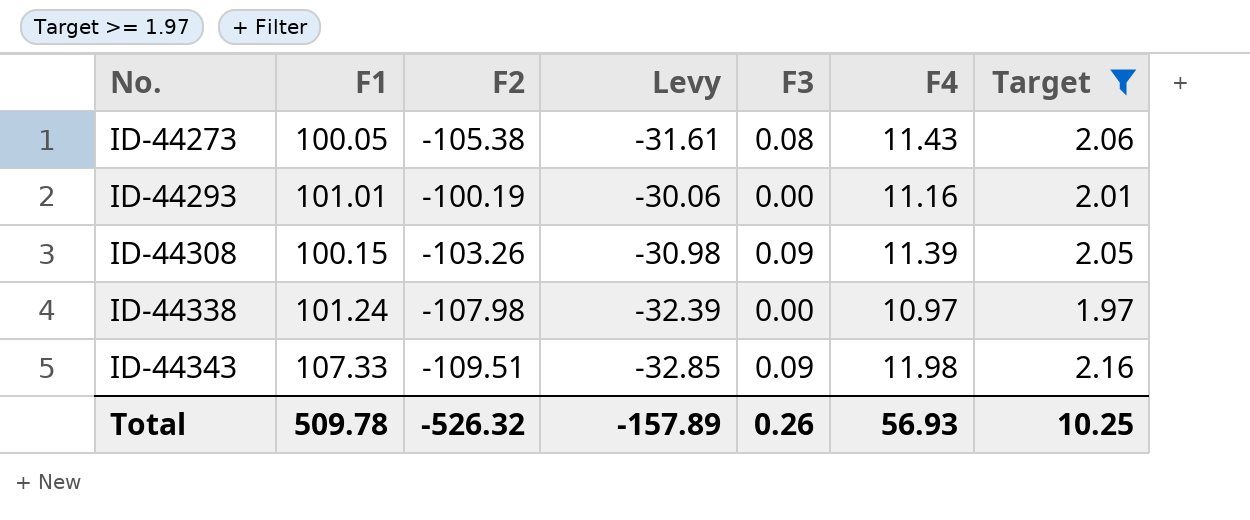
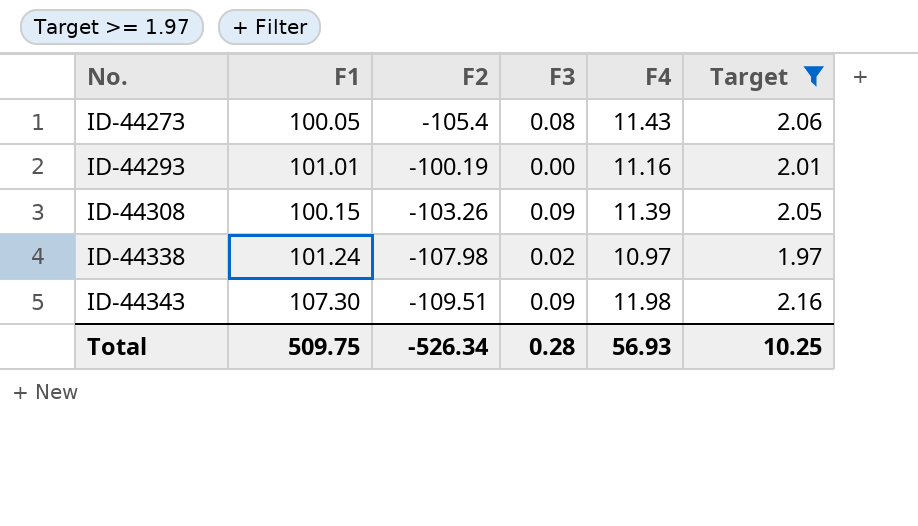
column Levy | formula: [F2] * 0.3 -> none
ID-44273 | F2: -105.38 -> -105.4
ID-44338 | F3: 0.00 -> 0.02
ID-44343 | F1: 107.33 -> 107.30
Total | F1: 509.78 -> 509.75
Total | F2: -526.32 -> -526.34
Total | F3: 0.26 -> 0.28

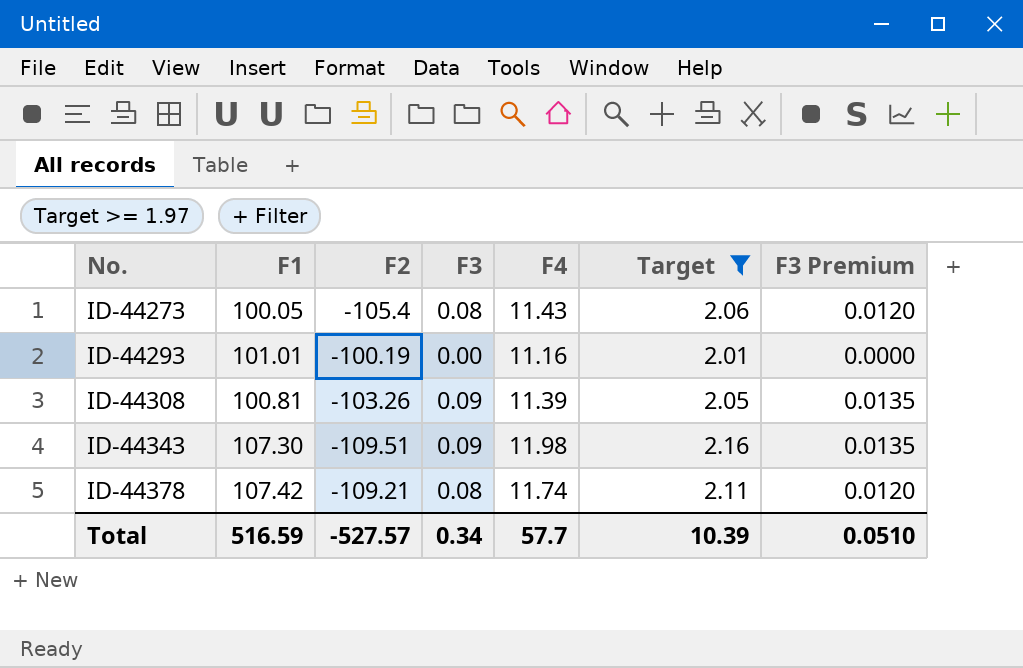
column F3 Premium | formula: none -> [F3] * 0.15
row ID-44338: 101.24 | -107.98 | 0.02 | 10.97 | 1.97 -> none
ID-44308 | F1: 100.15 -> 100.81
row ID-44378: none -> 107.42 | -109.21 | 0.08 | 11.74 | 2.11 | 0.0120
Total | F1: 509.75 -> 516.59
Total | F2: -526.34 -> -527.57
Total | F3: 0.28 -> 0.34
Total | F4: 56.93 -> 57.7
Total | Target: 10.25 -> 10.39

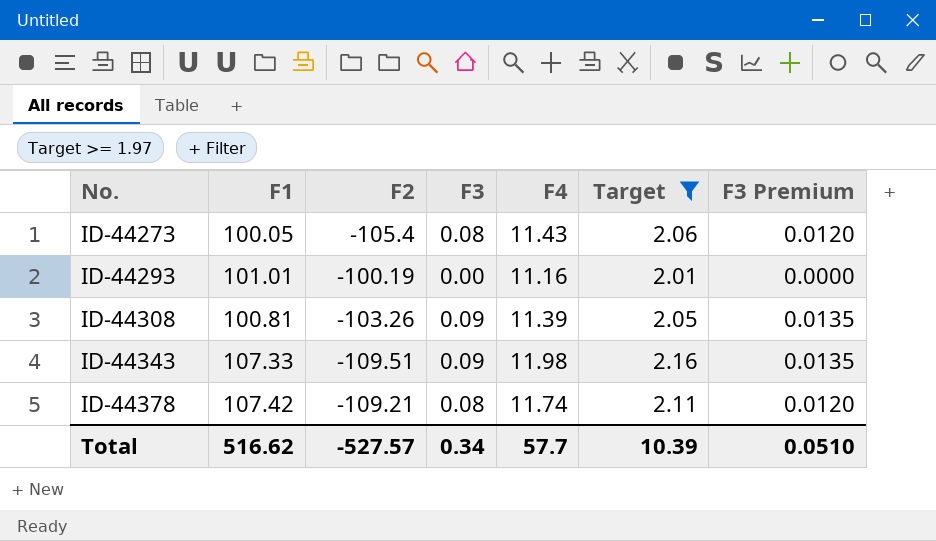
ID-44343 | F1: 107.30 -> 107.33
Total | F1: 516.59 -> 516.62

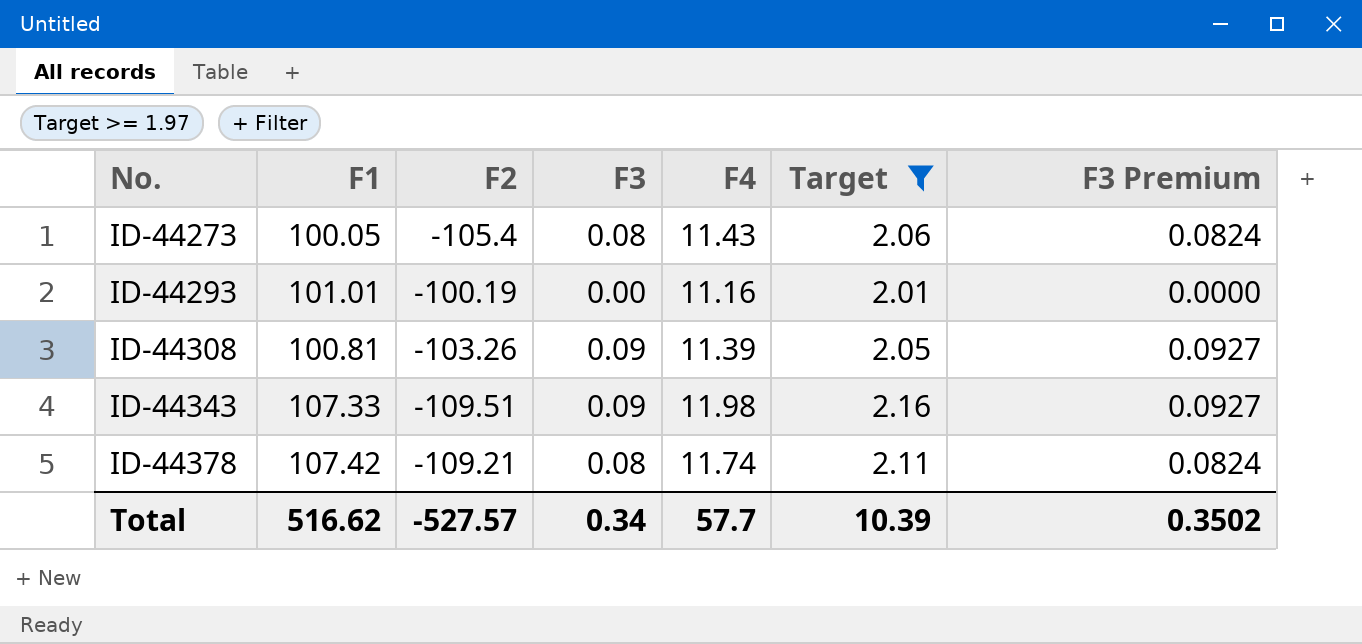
column F3 Premium | formula: [F3] * 0.15 -> [F3] * 1.03
Total | F3 Premium: 0.0510 -> 0.3502

